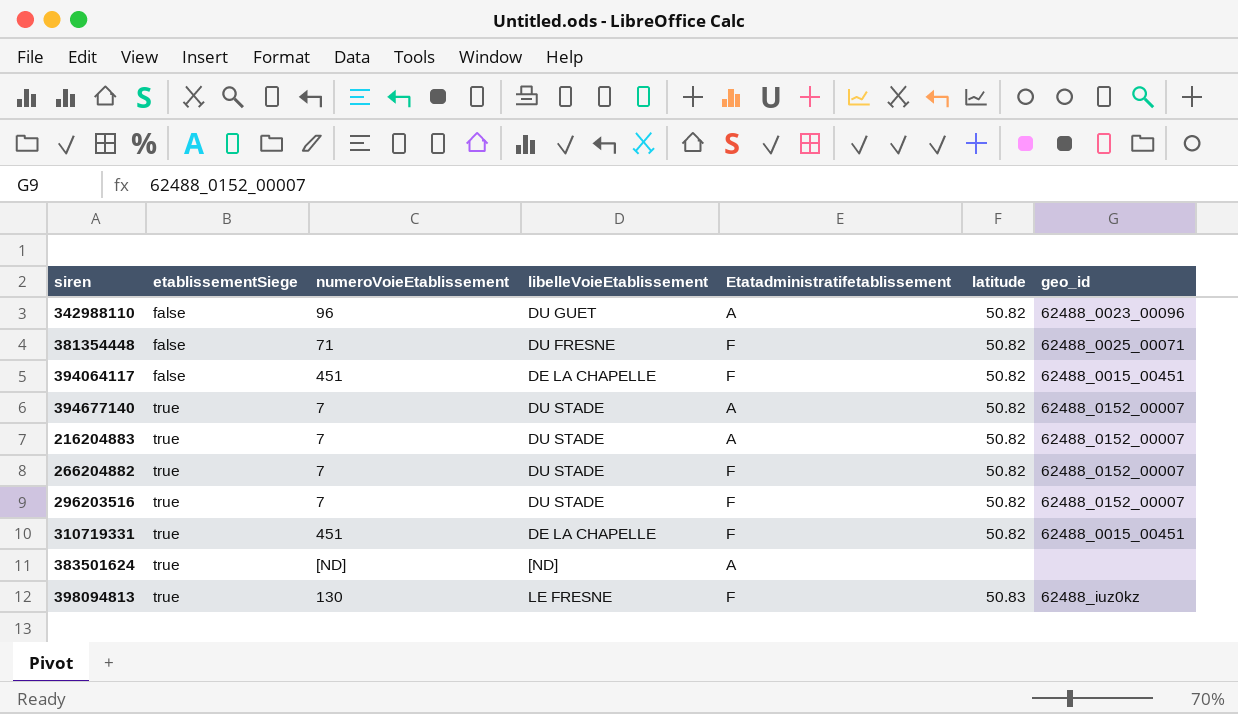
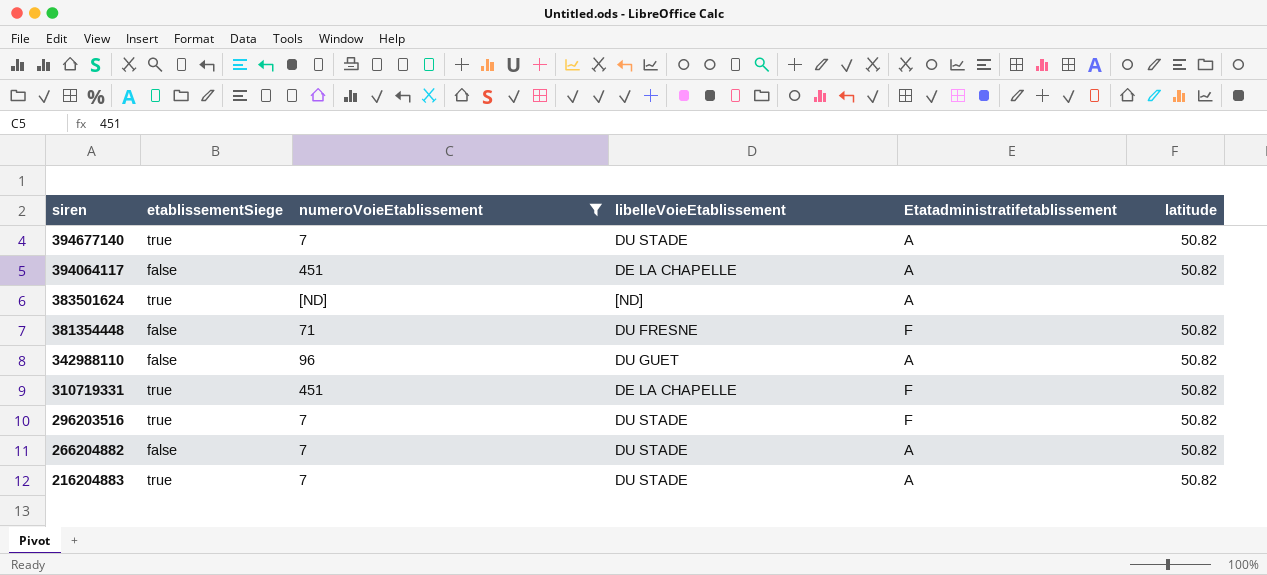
filter: none -> numeroVoieEtablissement != 130
row order: etablissementSiege ascending -> siren descending
column geo_id | position: 7 -> none
394064117 | Etatadministratifetablissement: F -> A
266204882 | etablissementSiege: true -> false
266204882 | Etatadministratifetablissement: F -> A

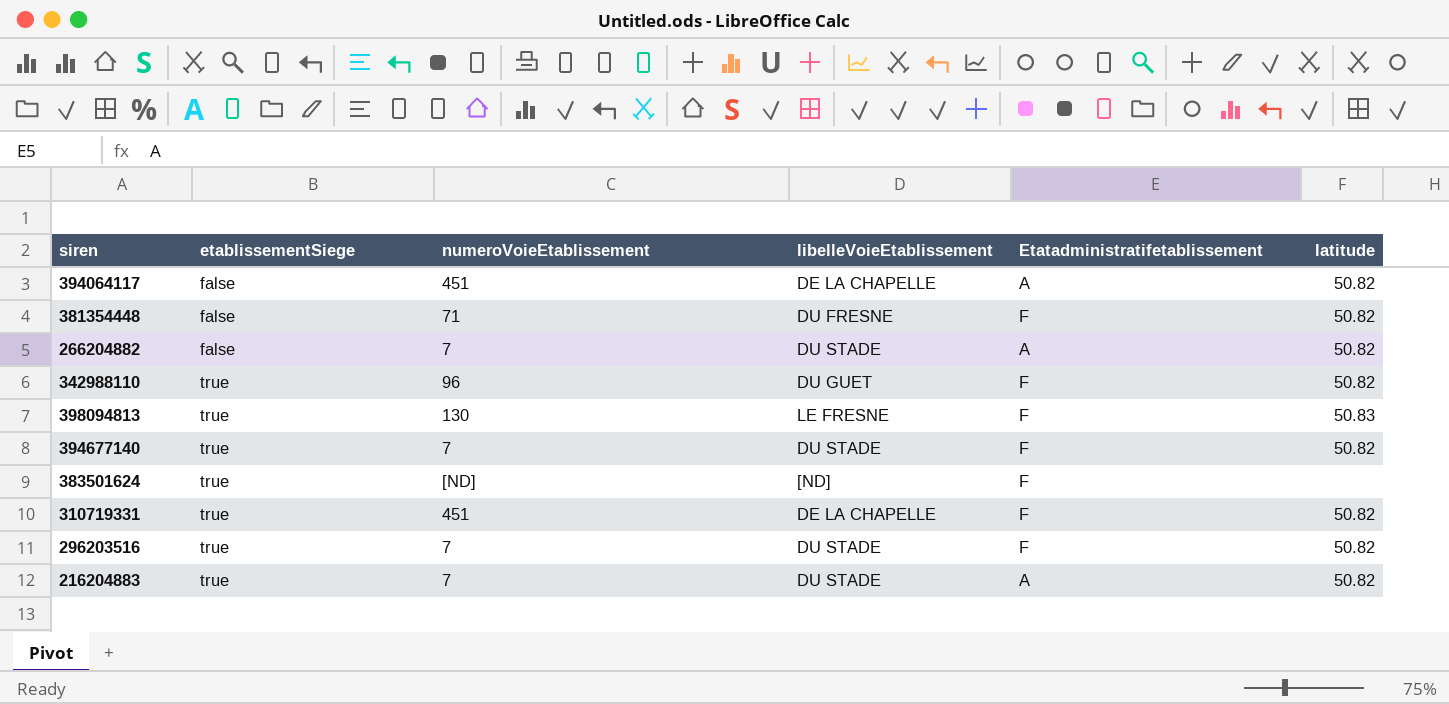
filter: numeroVoieEtablissement != 130 -> none
row order: siren descending -> etablissementSiege ascending
342988110 | etablissementSiege: false -> true
342988110 | Etatadministratifetablissement: A -> F
394677140 | Etatadministratifetablissement: A -> F
383501624 | Etatadministratifetablissement: A -> F

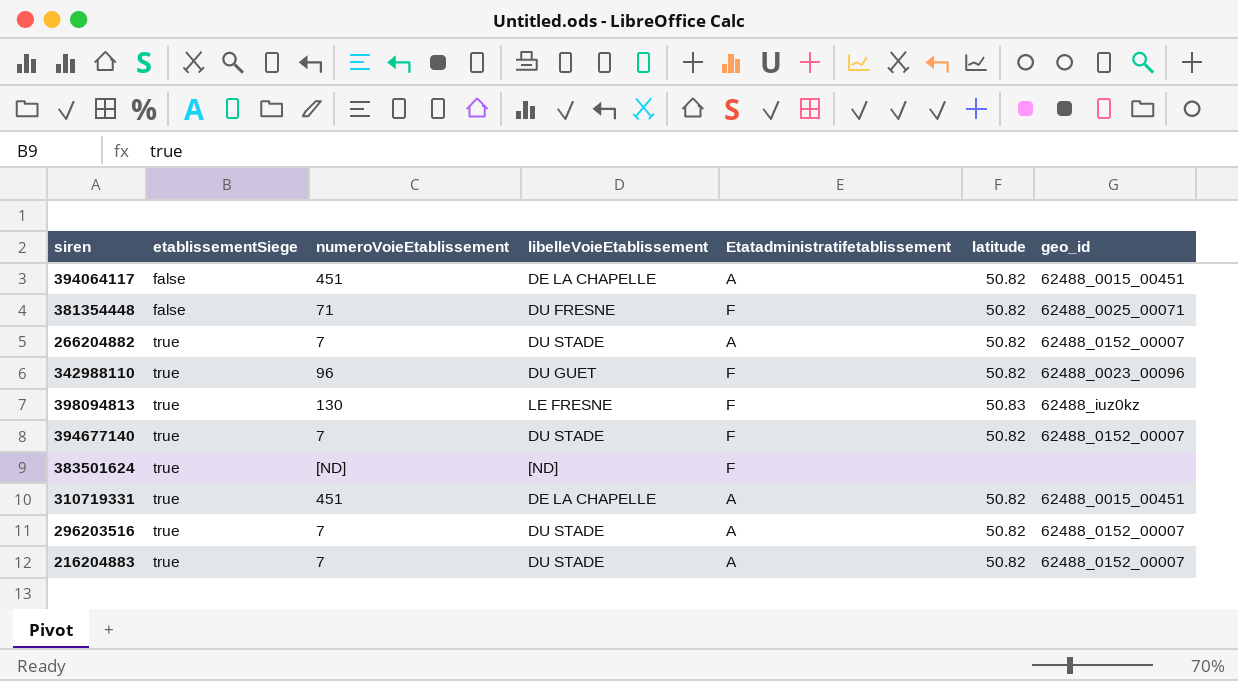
column geo_id | position: none -> 7
266204882 | etablissementSiege: false -> true
310719331 | Etatadministratifetablissement: F -> A
296203516 | Etatadministratifetablissement: F -> A

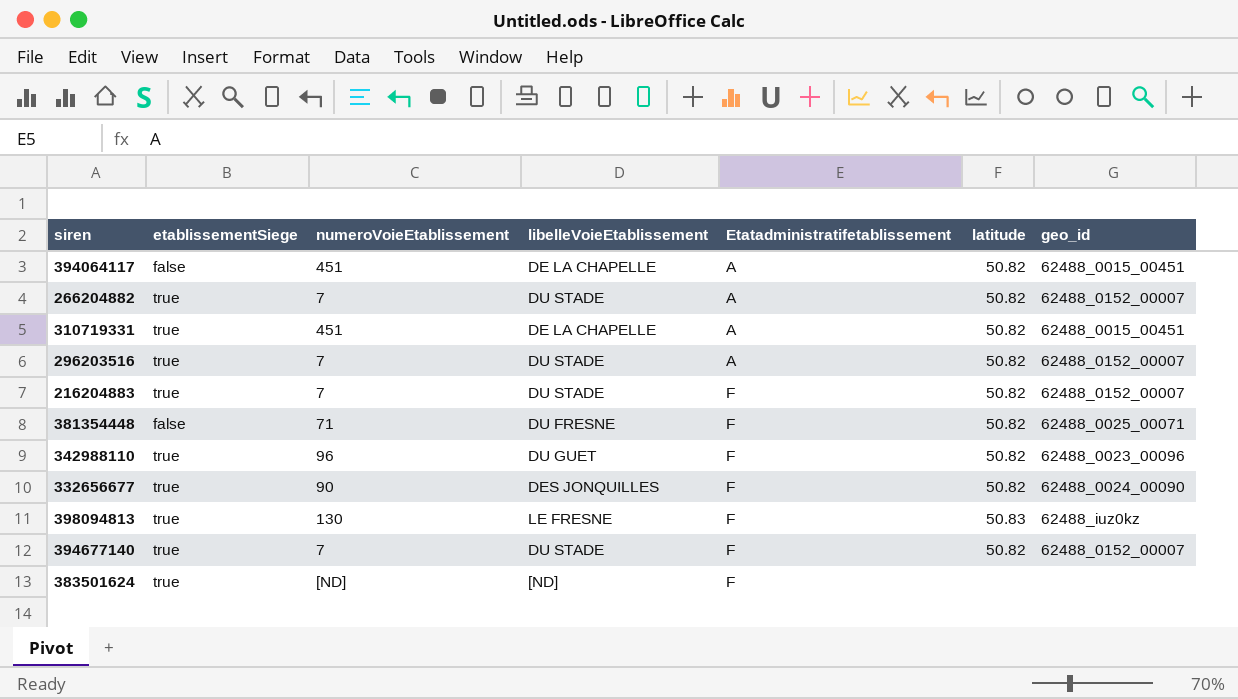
row order: etablissementSiege ascending -> Etatadministratifetablissement ascending
216204883 | Etatadministratifetablissement: A -> F
row 332656677: none -> true | 90 | DES JONQUILLES | F | 50.82 | 62488_0024_00090

